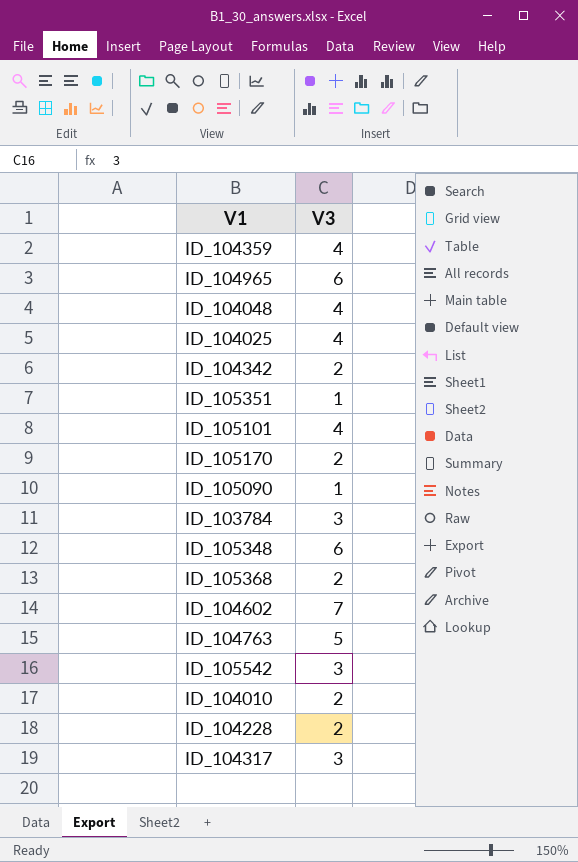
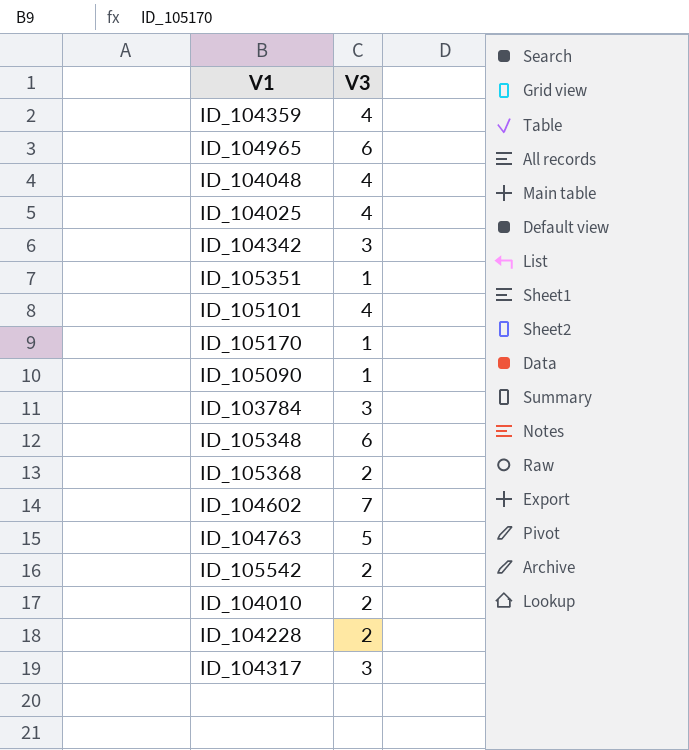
ID_104342 | V3: 2 -> 3
ID_105170 | V3: 2 -> 1
ID_105542 | V3: 3 -> 2

